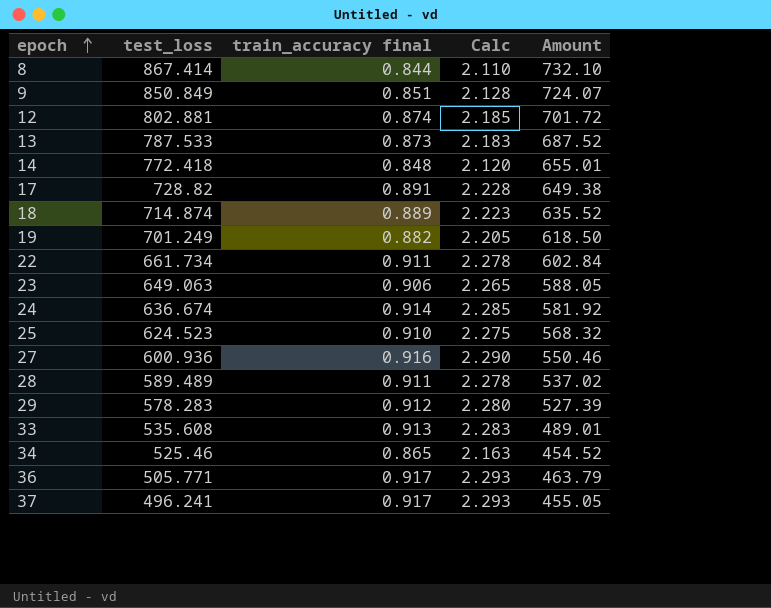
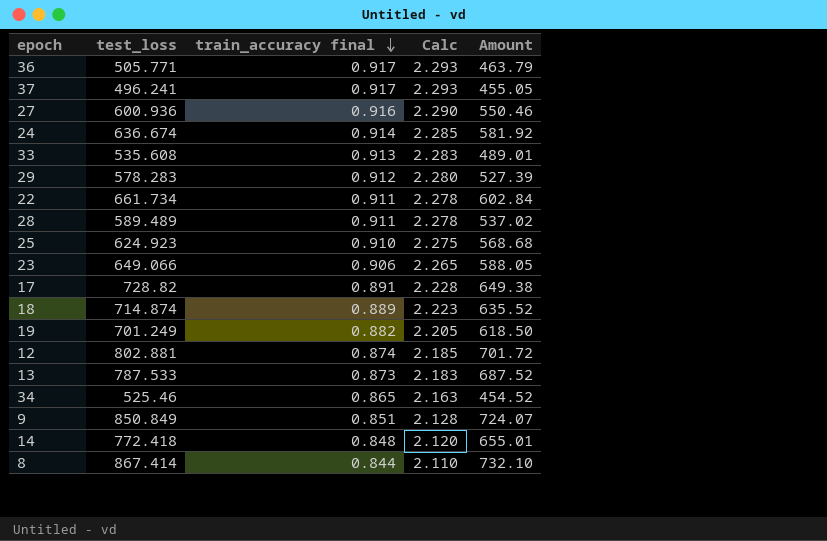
row order: epoch ascending -> train_accuracy final descending
25 | test_loss: 624.523 -> 624.923
25 | Amount: 568.32 -> 568.68
23 | test_loss: 649.063 -> 649.066

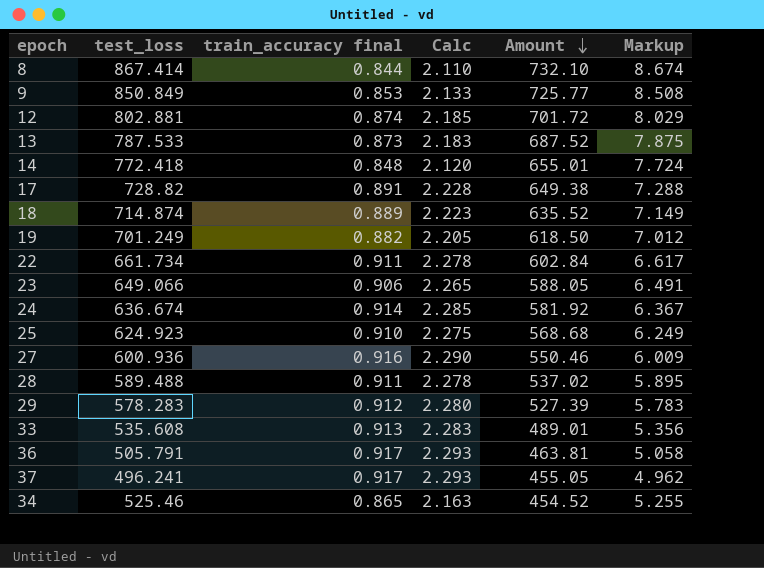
row order: train_accuracy final descending -> Amount descending
column Markup | formula: none -> [test_loss] * 0.01
9 | train_accuracy final: 0.851 -> 0.853
9 | Calc: 2.128 -> 2.133
9 | Amount: 724.07 -> 725.77
28 | test_loss: 589.489 -> 589.488
36 | test_loss: 505.771 -> 505.791
36 | Amount: 463.79 -> 463.81

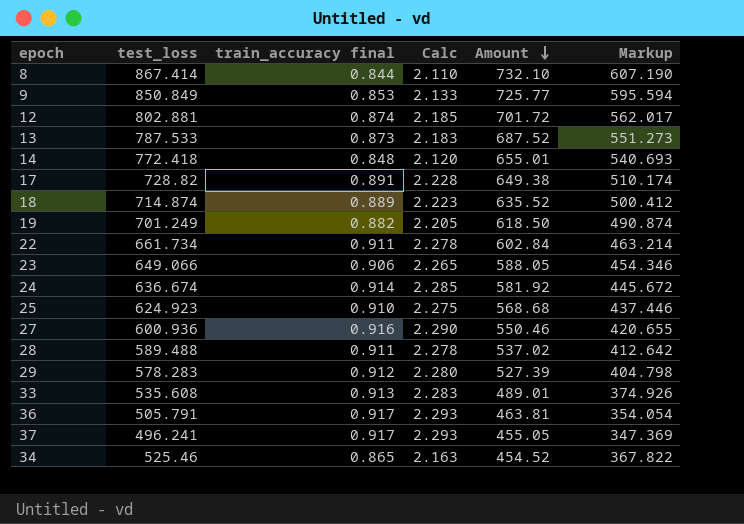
column Markup | formula: [test_loss] * 0.01 -> [test_loss] * 0.7

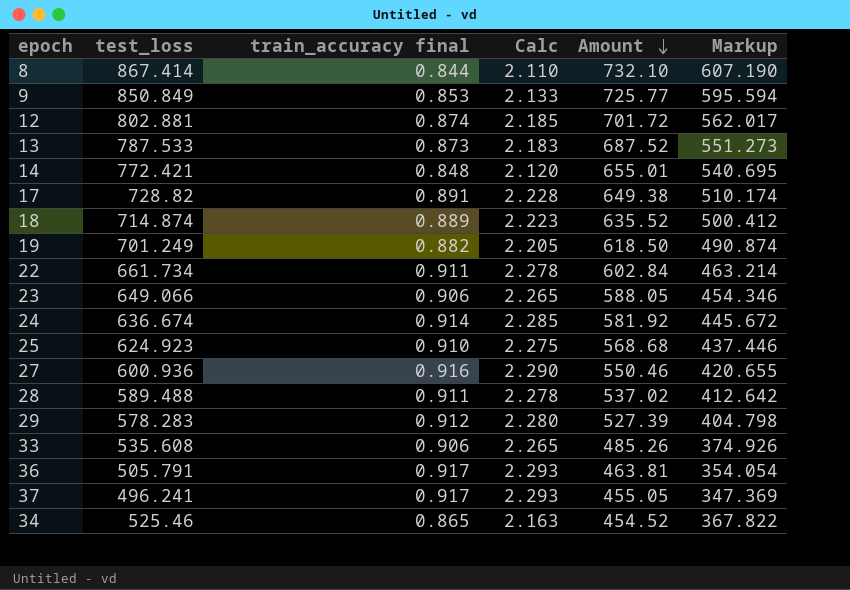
14 | test_loss: 772.418 -> 772.421
14 | Markup: 540.693 -> 540.695
33 | train_accuracy final: 0.913 -> 0.906
33 | Calc: 2.283 -> 2.265
33 | Amount: 489.01 -> 485.26

